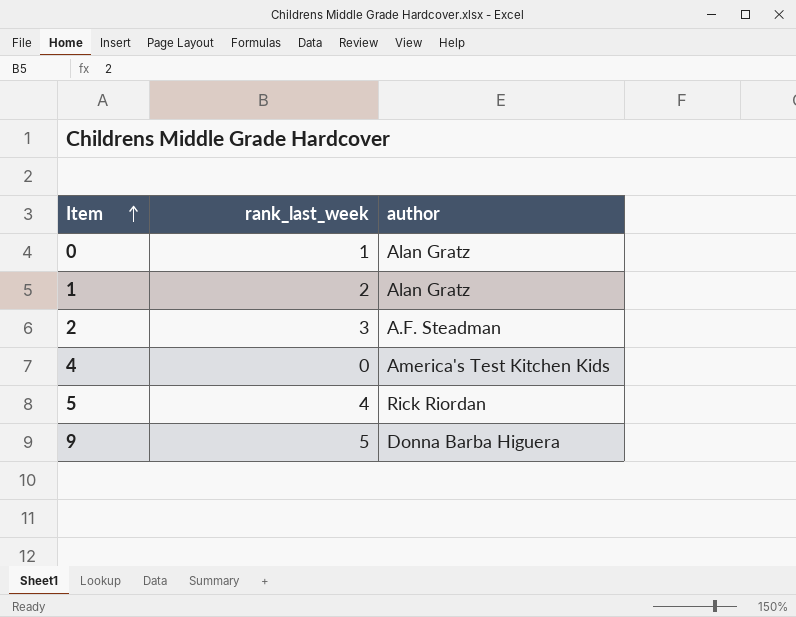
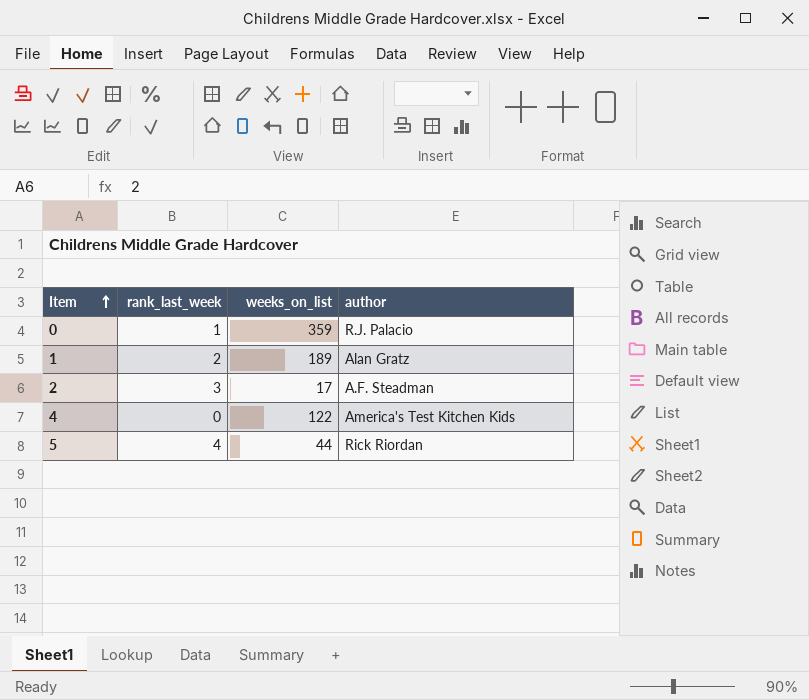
column weeks_on_list | position: none -> 3
row 9: 5 | Donna Barba Higuera -> none
0 | author: Alan Gratz -> R.J. Palacio

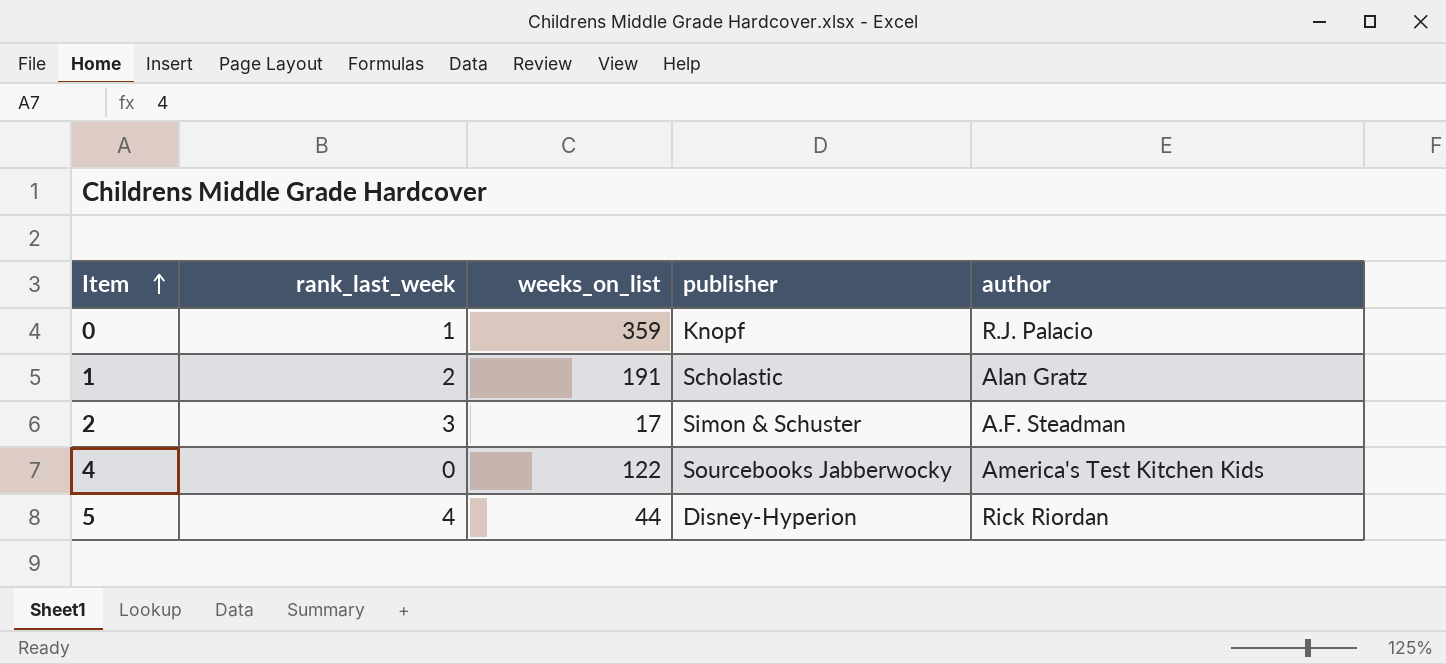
column publisher | position: none -> 4
1 | weeks_on_list: 189 -> 191

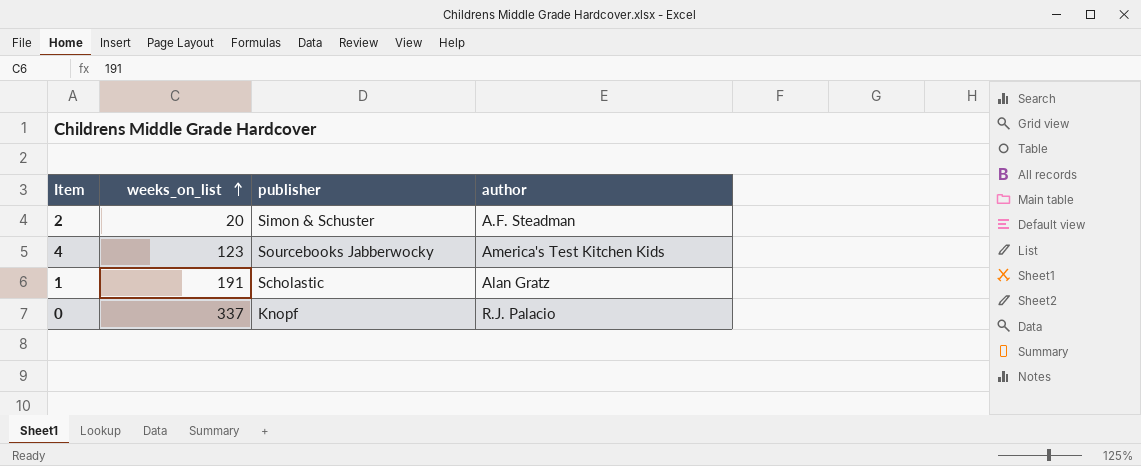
row order: Item ascending -> weeks_on_list ascending
column rank_last_week | position: 2 -> none
row 5: 4 | 44 | Disney-Hyperion | Rick Riordan -> none
2 | weeks_on_list: 17 -> 20
4 | weeks_on_list: 122 -> 123
0 | weeks_on_list: 359 -> 337

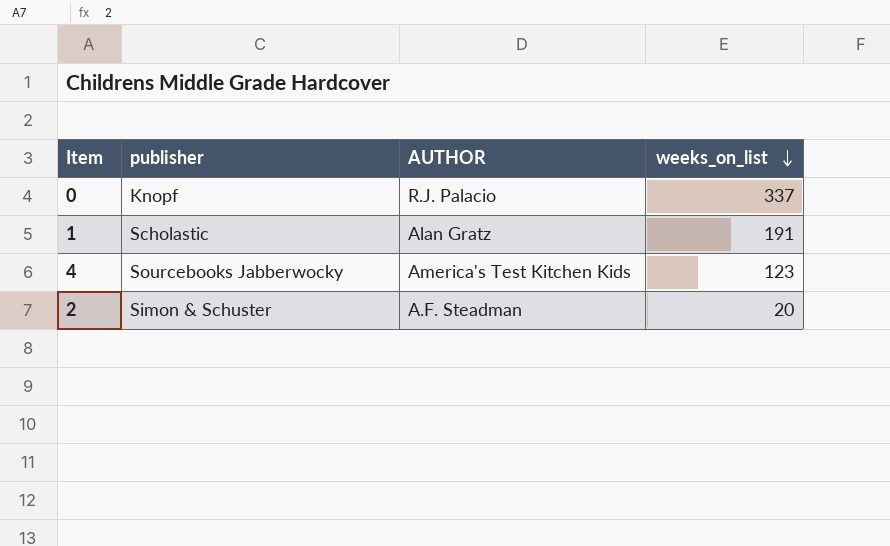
row order: weeks_on_list ascending -> weeks_on_list descending
column name: author -> AUTHOR
column weeks_on_list | position: 2 -> 4

